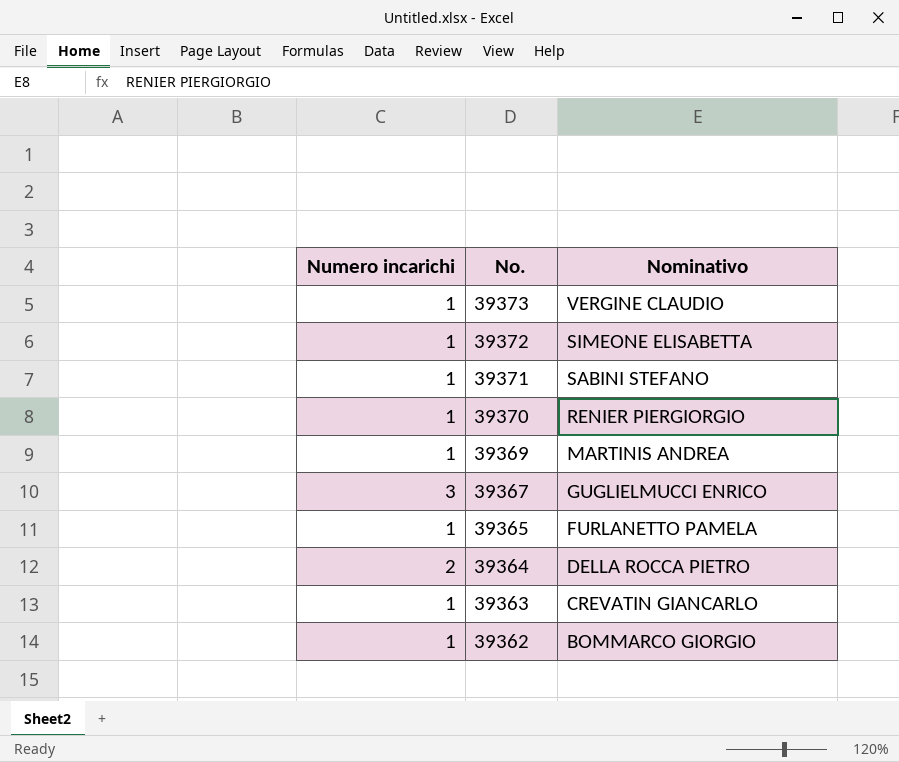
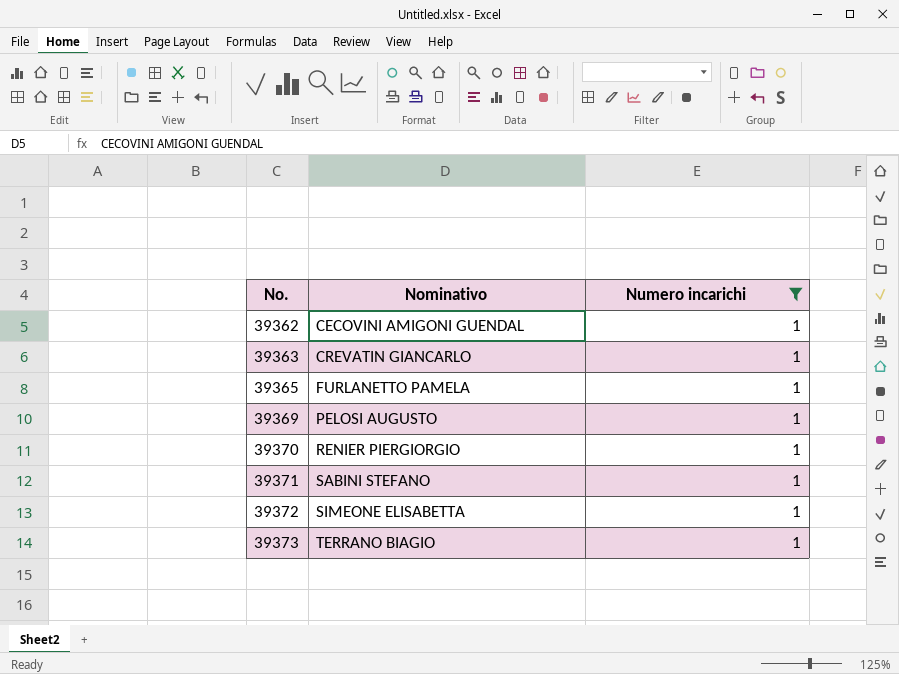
filter: none -> Numero incarichi = 1
row order: No. descending -> No. ascending
column Numero incarichi | position: 1 -> 3
39362 | Nominativo: BOMMARCO GIORGIO -> CECOVINI AMIGONI GUENDAL
39369 | Nominativo: MARTINIS ANDREA -> PELOSI AUGUSTO
39373 | Nominativo: VERGINE CLAUDIO -> TERRANO BIAGIO

